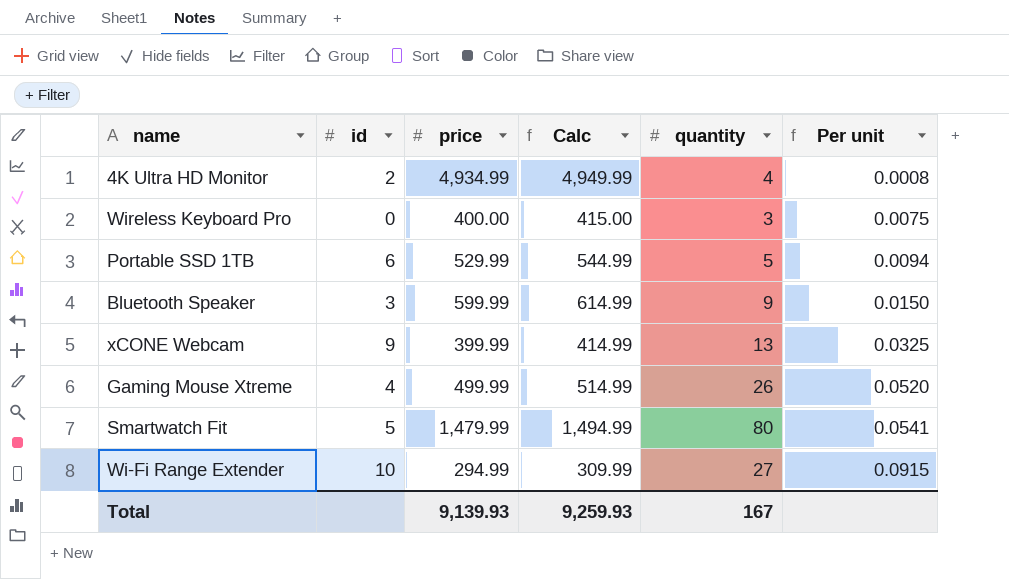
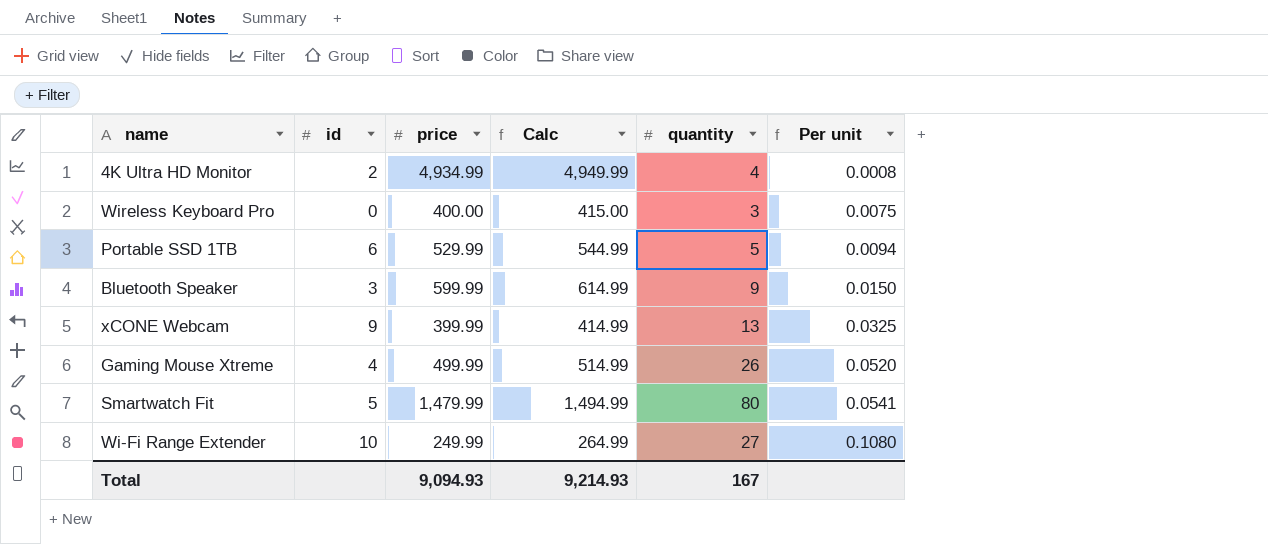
Wi-Fi Range Extender | price: 294.99 -> 249.99
Wi-Fi Range Extender | Calc: 309.99 -> 264.99
Wi-Fi Range Extender | Per unit: 0.0915 -> 0.1080
Total | price: 9,139.93 -> 9,094.93
Total | Calc: 9,259.93 -> 9,214.93

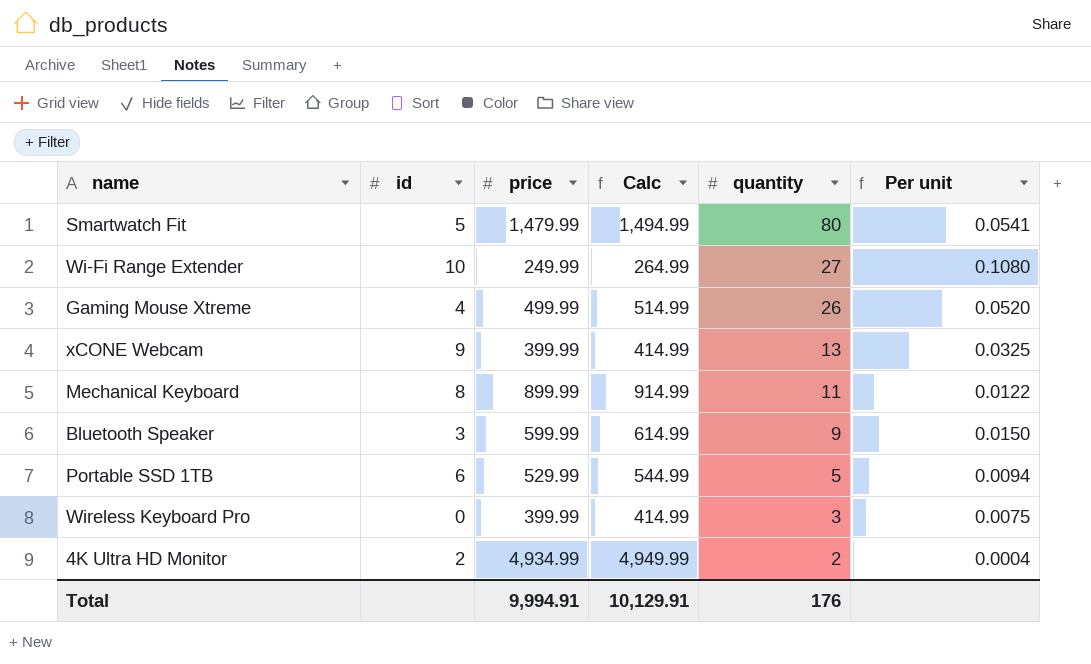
row order: Per unit ascending -> quantity descending
row Mechanical Keyboard: none -> 8 | 899.99 | 914.99 | 11 | 0.0122
Wireless Keyboard Pro | price: 400.00 -> 399.99
Wireless Keyboard Pro | Calc: 415.00 -> 414.99
4K Ultra HD Monitor | quantity: 4 -> 2
4K Ultra HD Monitor | Per unit: 0.0008 -> 0.0004
Total | price: 9,094.93 -> 9,994.91
Total | Calc: 9,214.93 -> 10,129.91
Total | quantity: 167 -> 176

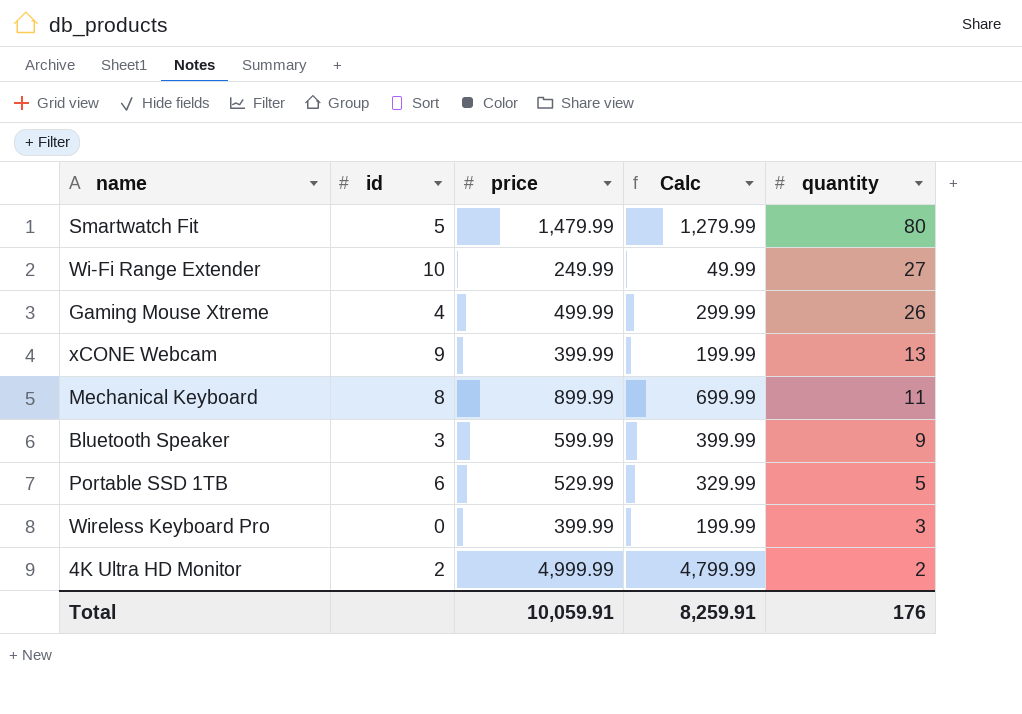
column Per unit | formula: [quantity] / [price] -> none
column Calc | formula: [price] + 15 -> [price] - 200
4K Ultra HD Monitor | price: 4,934.99 -> 4,999.99
Total | price: 9,994.91 -> 10,059.91
Total | Calc: 10,129.91 -> 8,259.91

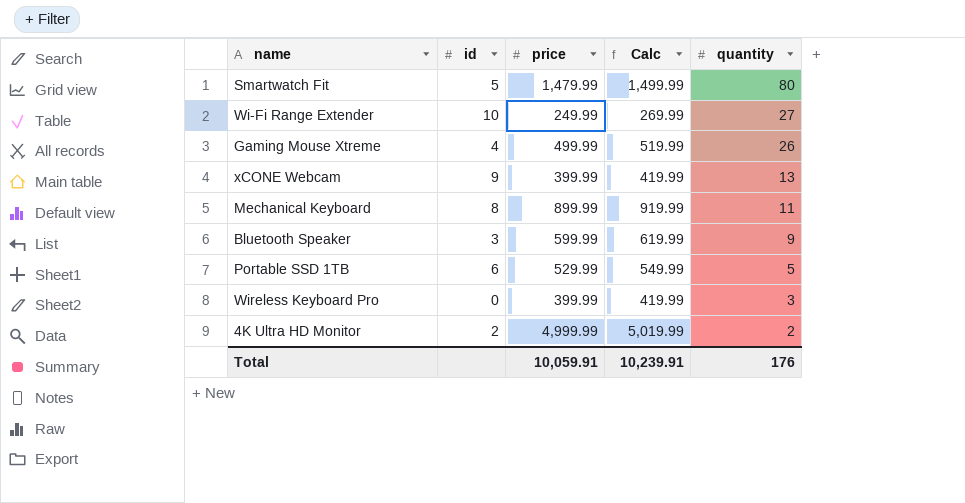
column Calc | formula: [price] - 200 -> [price] + 20
Total | Calc: 8,259.91 -> 10,239.91

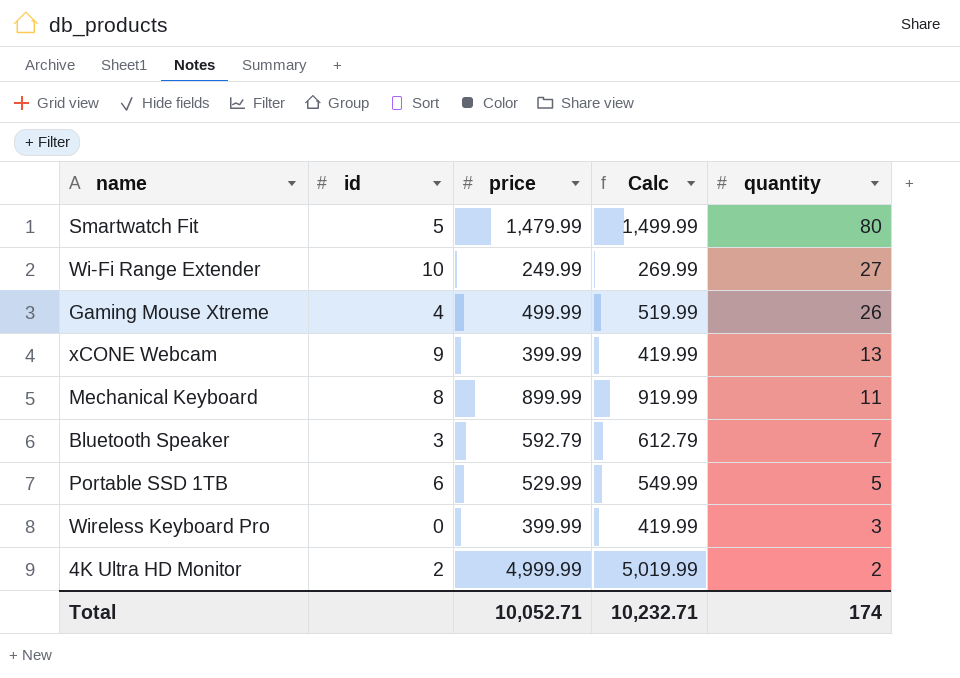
Bluetooth Speaker | price: 599.99 -> 592.79
Bluetooth Speaker | Calc: 619.99 -> 612.79
Bluetooth Speaker | quantity: 9 -> 7
Total | price: 10,059.91 -> 10,052.71
Total | Calc: 10,239.91 -> 10,232.71
Total | quantity: 176 -> 174

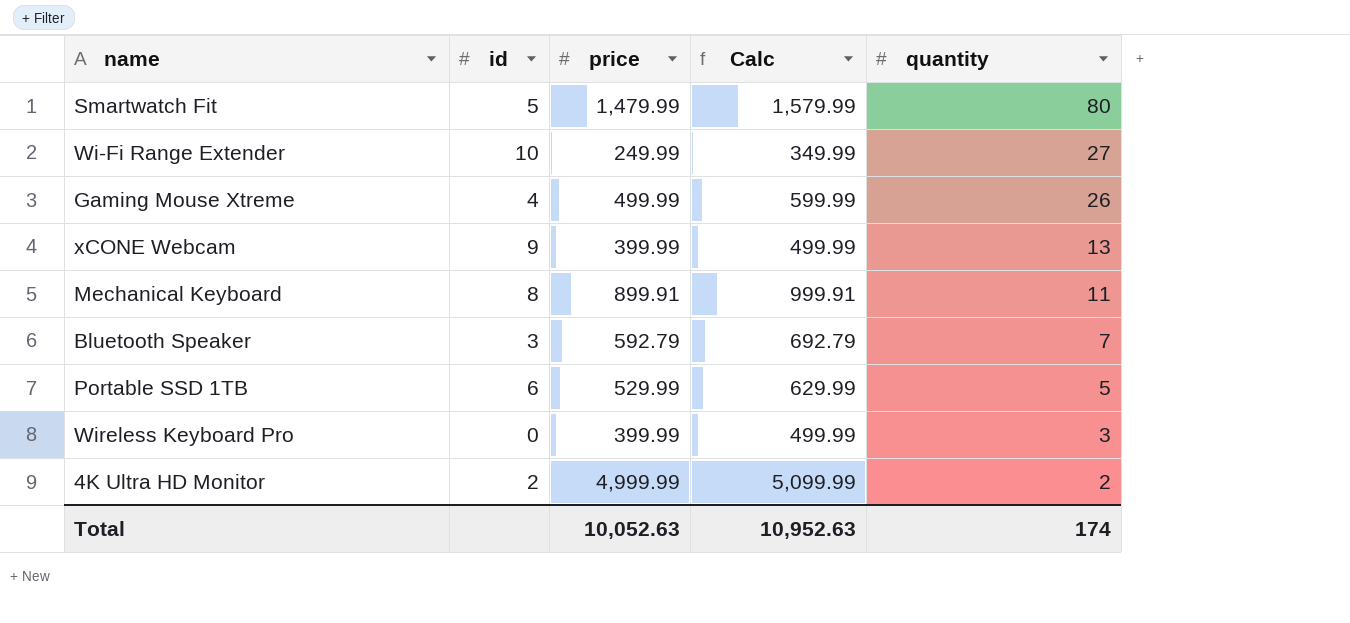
column Calc | formula: [price] + 20 -> [price] + 100
Mechanical Keyboard | price: 899.99 -> 899.91
Total | price: 10,052.71 -> 10,052.63
Total | Calc: 10,232.71 -> 10,952.63

